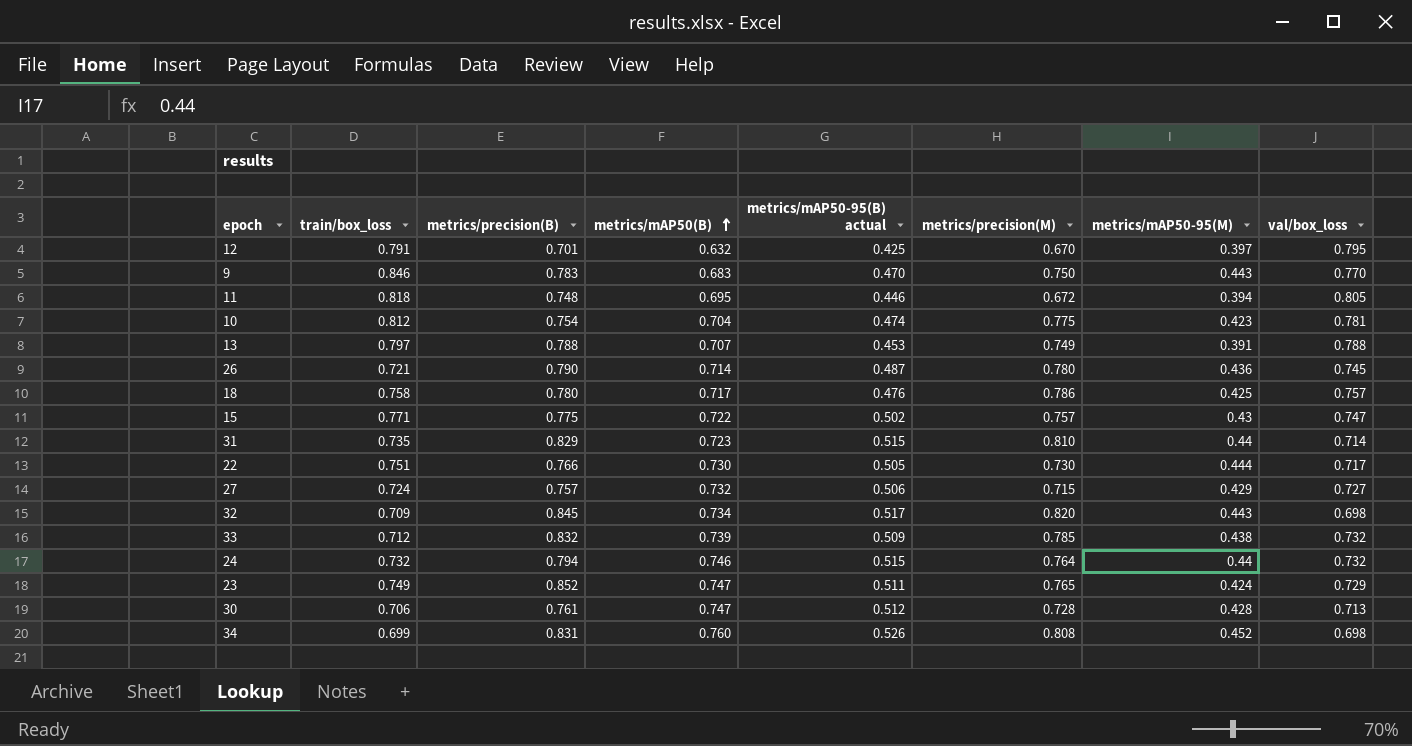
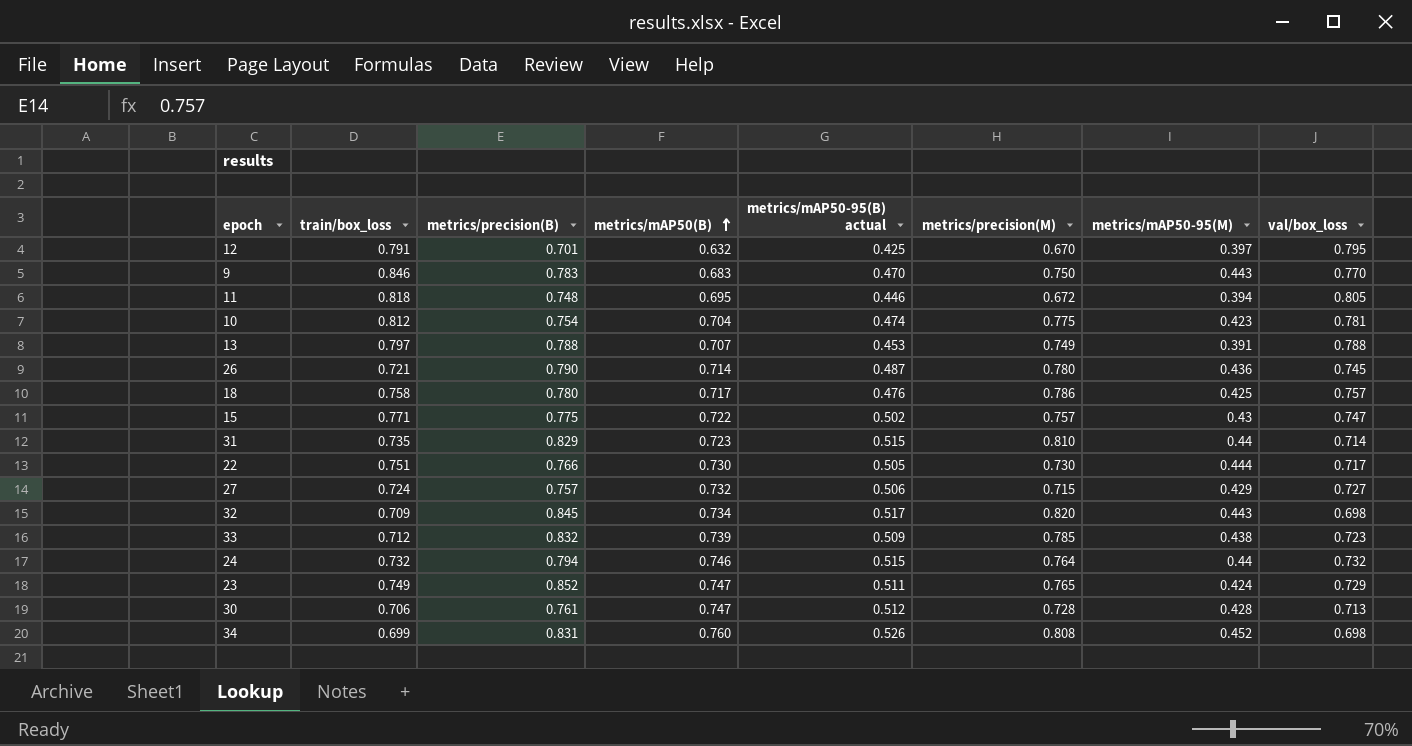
33 | val/box_loss: 0.732 -> 0.723

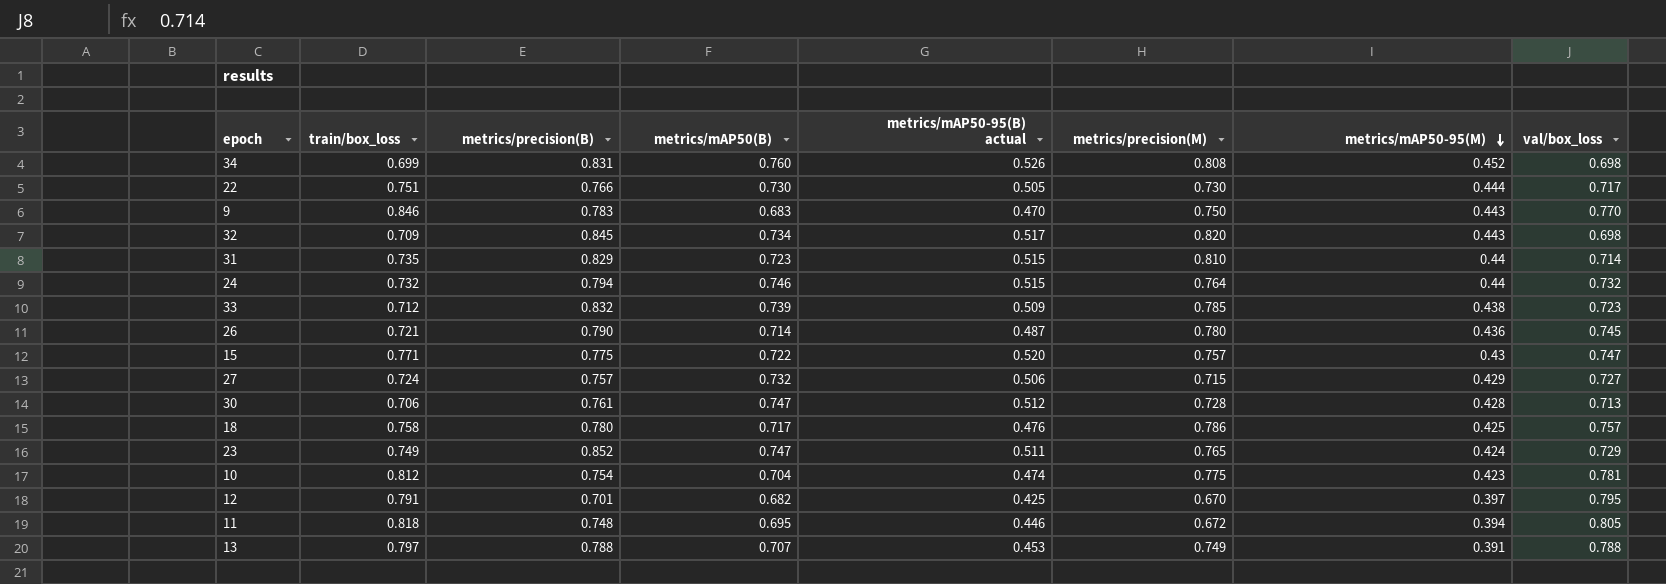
row order: metrics/mAP50(B) ascending -> metrics/mAP50-95(M) descending
15 | metrics/mAP50-95(B) actual: 0.502 -> 0.520
12 | metrics/mAP50(B): 0.632 -> 0.682

